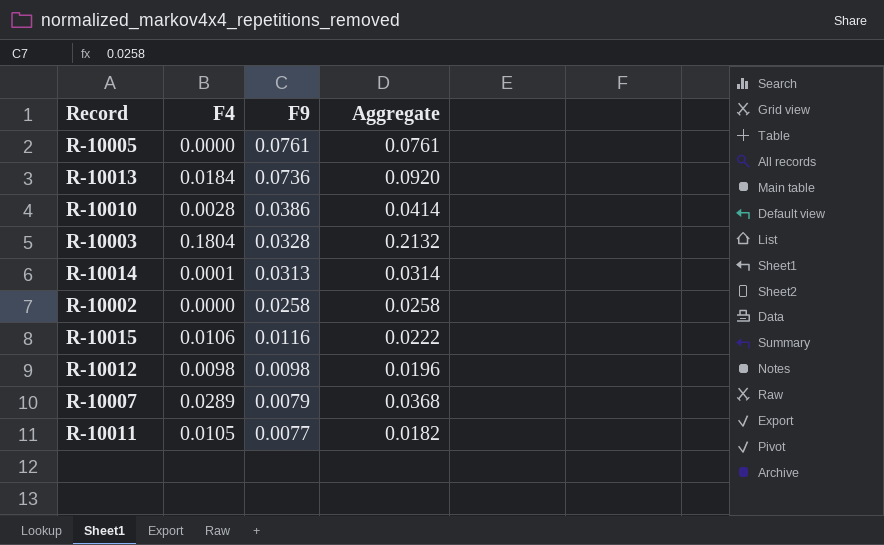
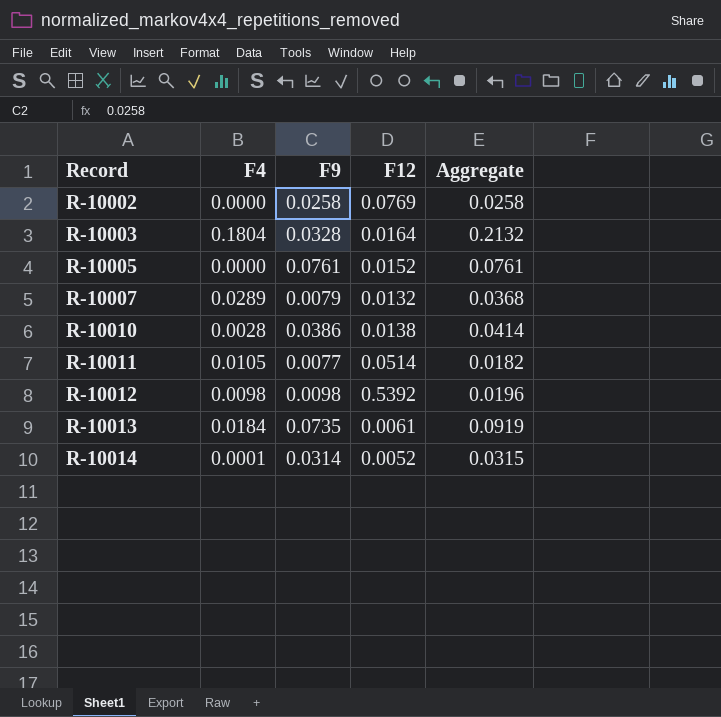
row order: F9 descending -> Record ascending
column F12 | position: none -> 4
row R-10015: 0.0106 | 0.0116 | 0.0222 -> none
R-10013 | F9: 0.0736 -> 0.0735
R-10013 | Aggregate: 0.0920 -> 0.0919
R-10014 | F9: 0.0313 -> 0.0314
R-10014 | Aggregate: 0.0314 -> 0.0315

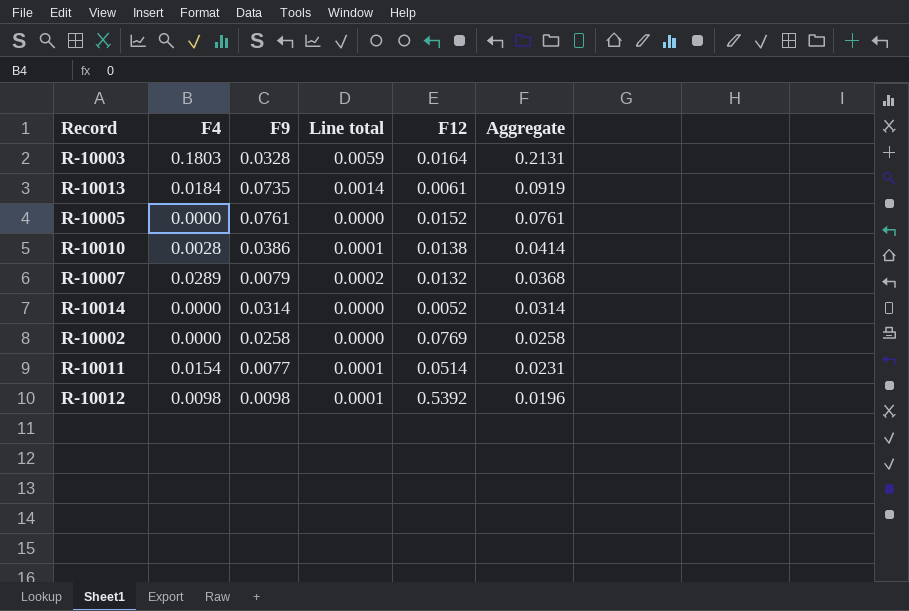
row order: Record ascending -> Aggregate descending
column Line total | formula: none -> [F4] * [F9]
R-10003 | F4: 0.1804 -> 0.1803
R-10003 | Aggregate: 0.2132 -> 0.2131
R-10014 | F4: 0.0001 -> 0.0000
R-10014 | Aggregate: 0.0315 -> 0.0314
R-10011 | F4: 0.0105 -> 0.0154
R-10011 | Aggregate: 0.0182 -> 0.0231

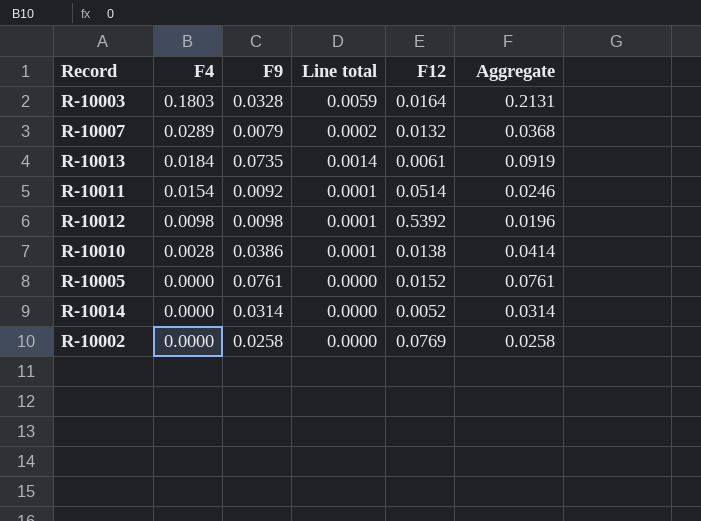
row order: Aggregate descending -> F4 descending
R-10011 | F9: 0.0077 -> 0.0092
R-10011 | Aggregate: 0.0231 -> 0.0246

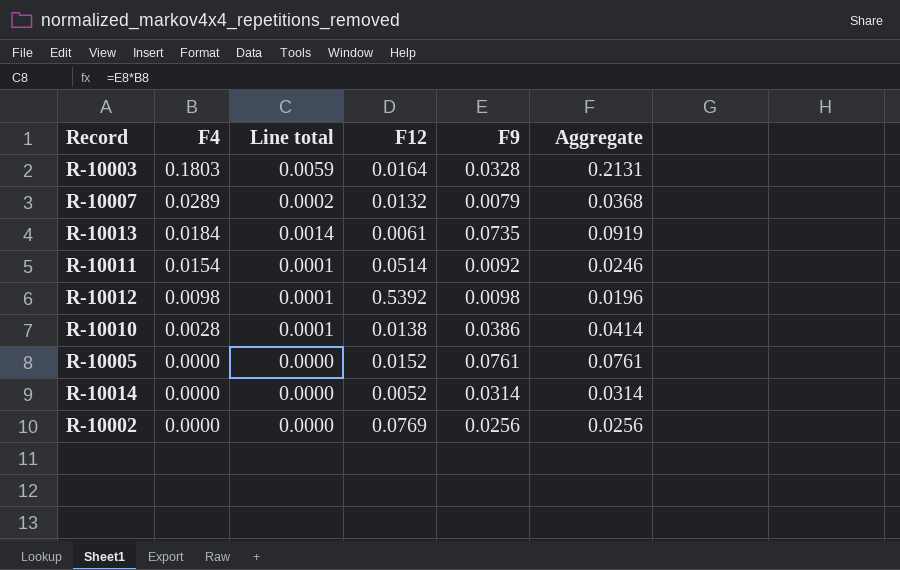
column F9 | position: 3 -> 5
R-10002 | F9: 0.0258 -> 0.0256
R-10002 | Aggregate: 0.0258 -> 0.0256

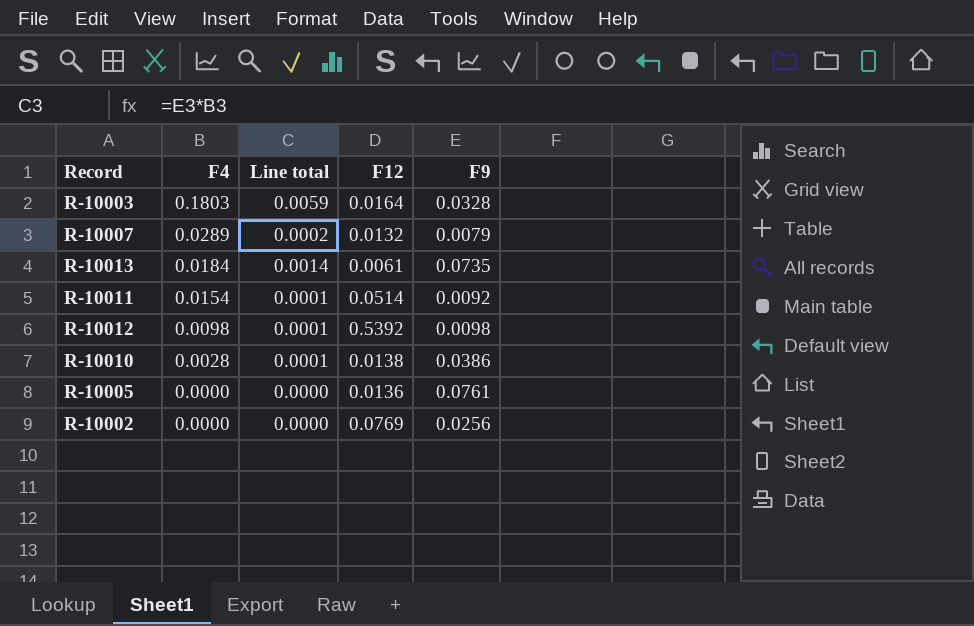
column Aggregate | formula: [F4] + [F9] -> none
row R-10014: 0.0000 | 0.0000 | 0.0052 | 0.0314 | 0.0314 -> none
R-10005 | F12: 0.0152 -> 0.0136

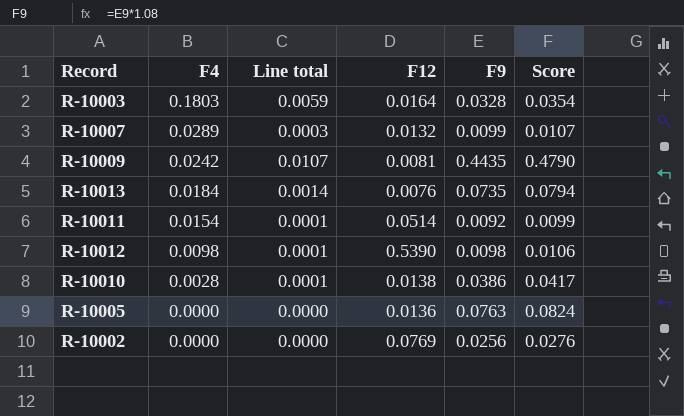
column Score | formula: none -> [F9] * 1.08
R-10007 | Line total: 0.0002 -> 0.0003
R-10007 | F9: 0.0079 -> 0.0099
row R-10009: none -> 0.0242 | 0.0107 | 0.0081 | 0.4435 | 0.4790
R-10013 | F12: 0.0061 -> 0.0076
R-10012 | F12: 0.5392 -> 0.5390
R-10005 | F9: 0.0761 -> 0.0763

